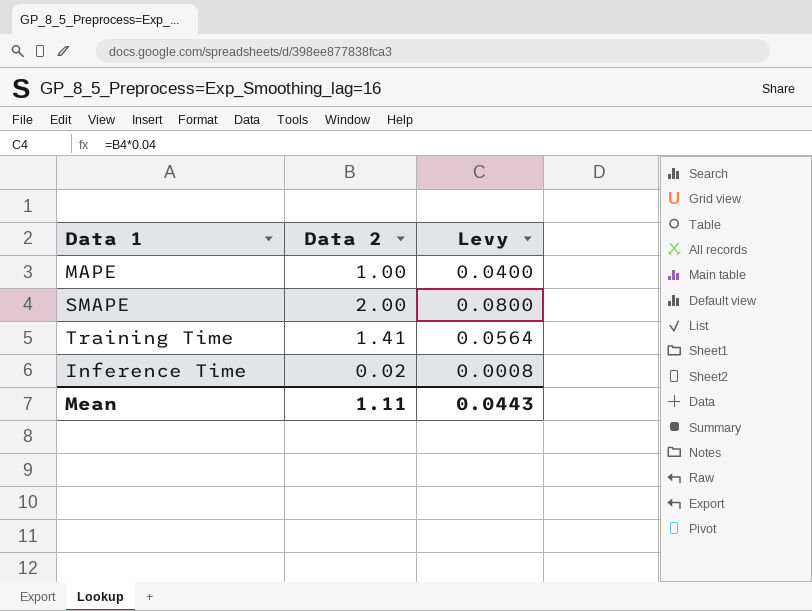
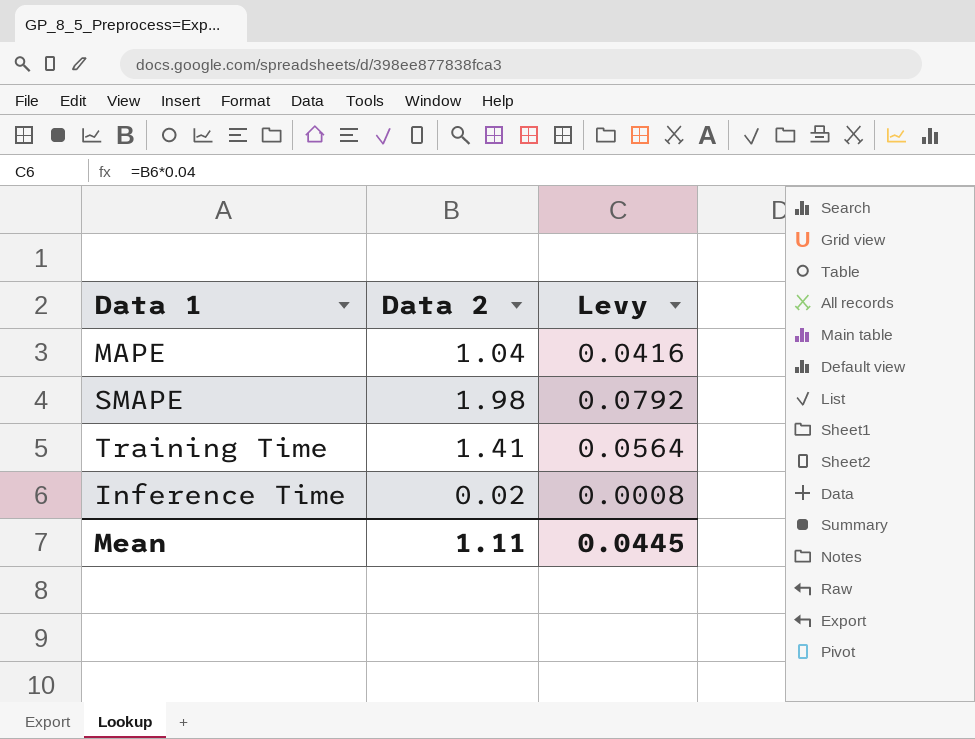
MAPE | Data 2: 1.00 -> 1.04
MAPE | Levy: 0.0400 -> 0.0416
SMAPE | Data 2: 2.00 -> 1.98
SMAPE | Levy: 0.0800 -> 0.0792
Mean | Levy: 0.0443 -> 0.0445

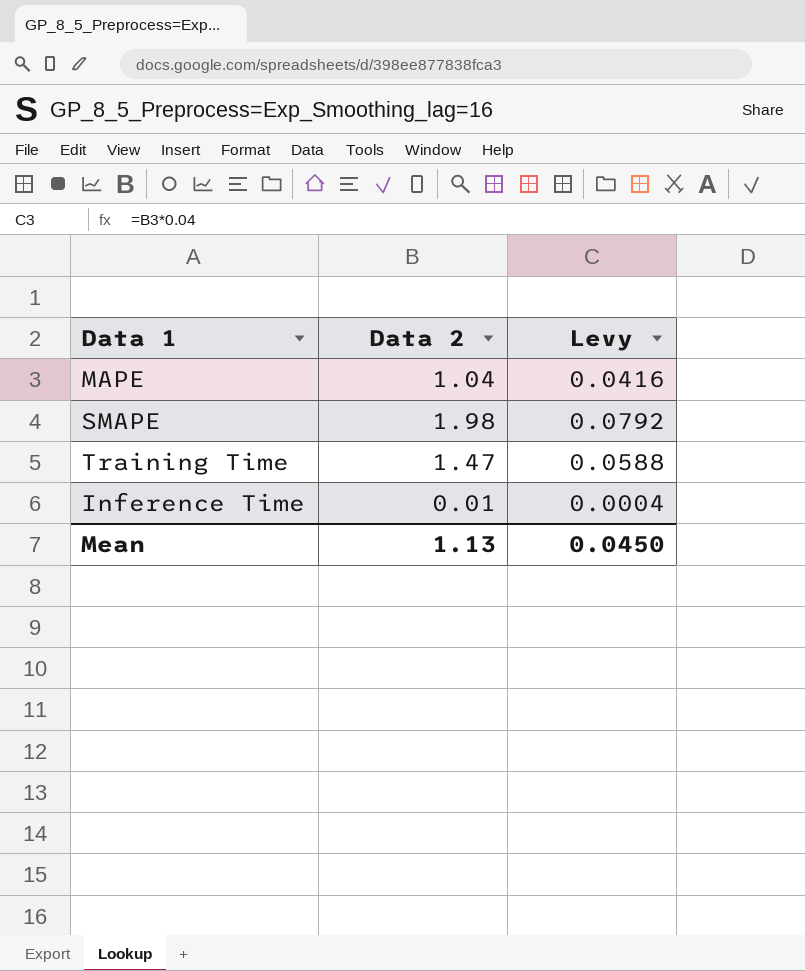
Training Time | Data 2: 1.41 -> 1.47
Training Time | Levy: 0.0564 -> 0.0588
Inference Time | Data 2: 0.02 -> 0.01
Inference Time | Levy: 0.0008 -> 0.0004
Mean | Data 2: 1.11 -> 1.13
Mean | Levy: 0.0445 -> 0.0450

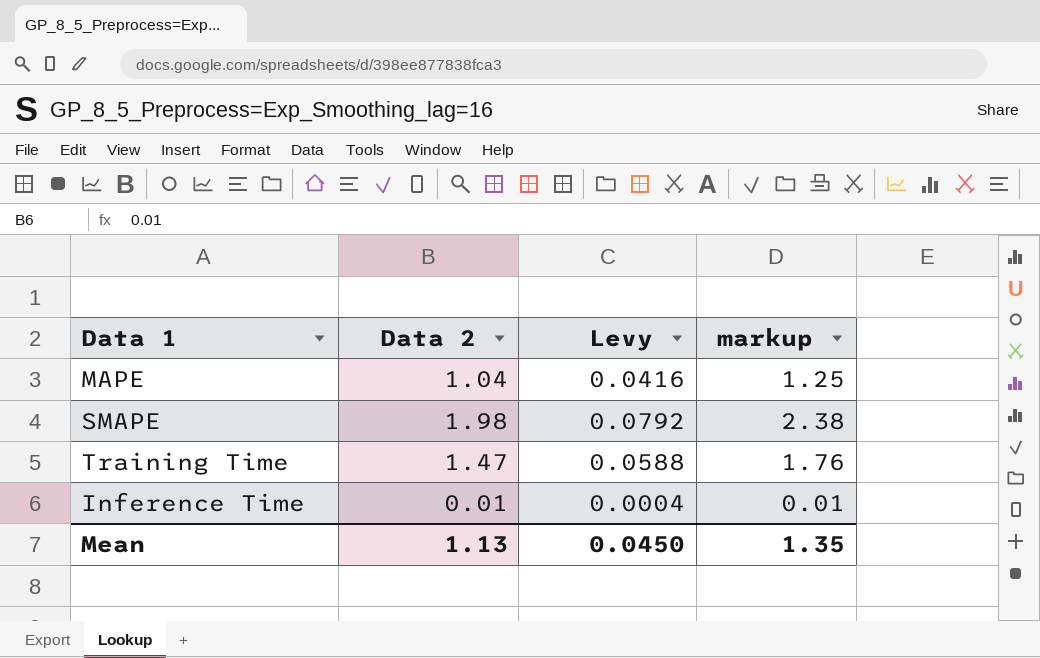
column markup | formula: none -> [Data 2] * 1.2

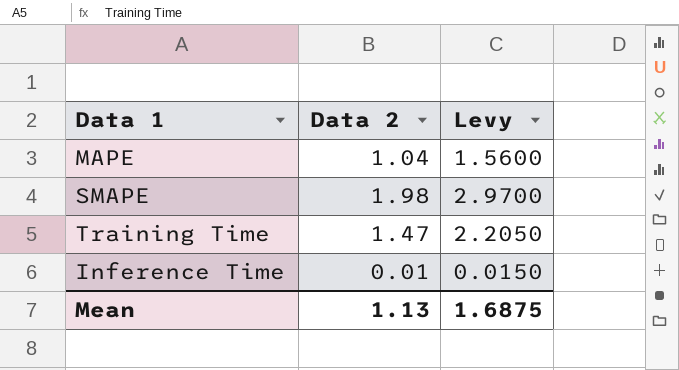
column markup | formula: [Data 2] * 1.2 -> none
column Levy | formula: [Data 2] * 0.04 -> [Data 2] * 1.5
Mean | Levy: 0.0450 -> 1.6875

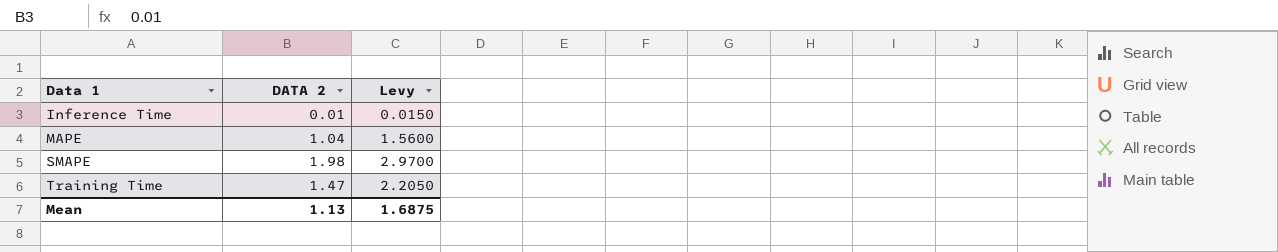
row order: none -> Data 1 ascending
column name: Data 2 -> DATA 2

